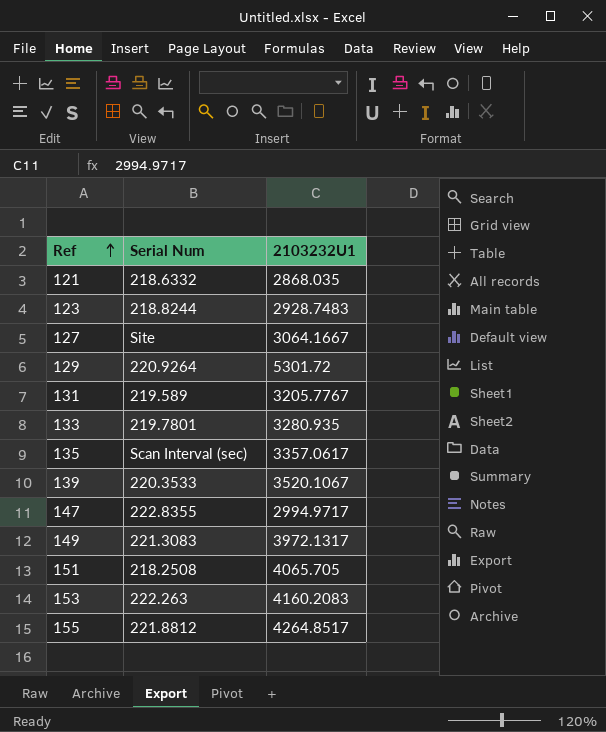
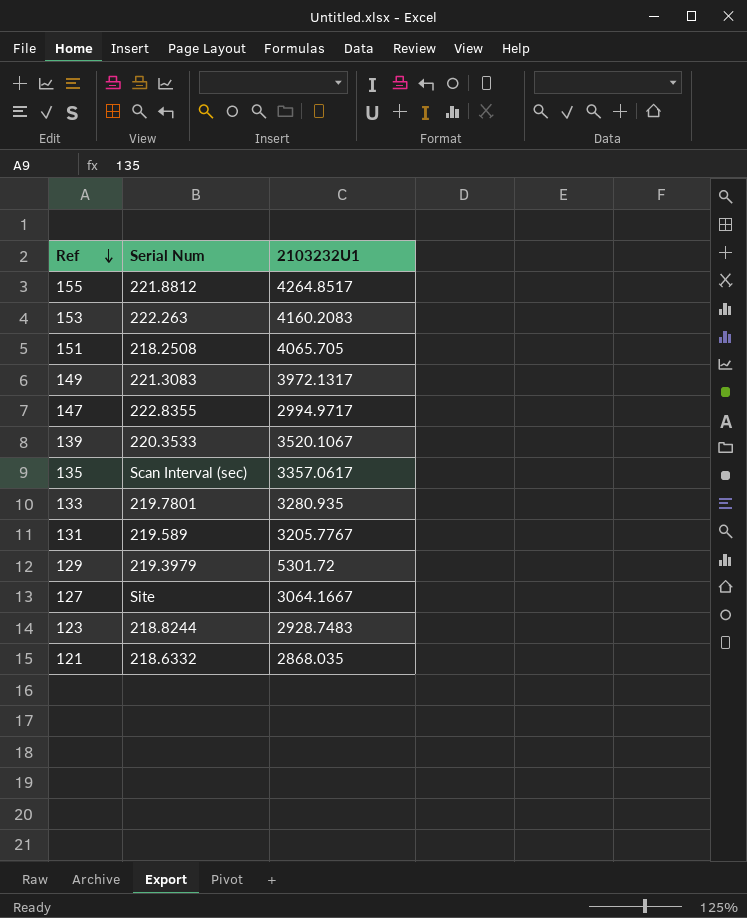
row order: Ref ascending -> Ref descending
129 | Serial Num: 220.9264 -> 219.3979

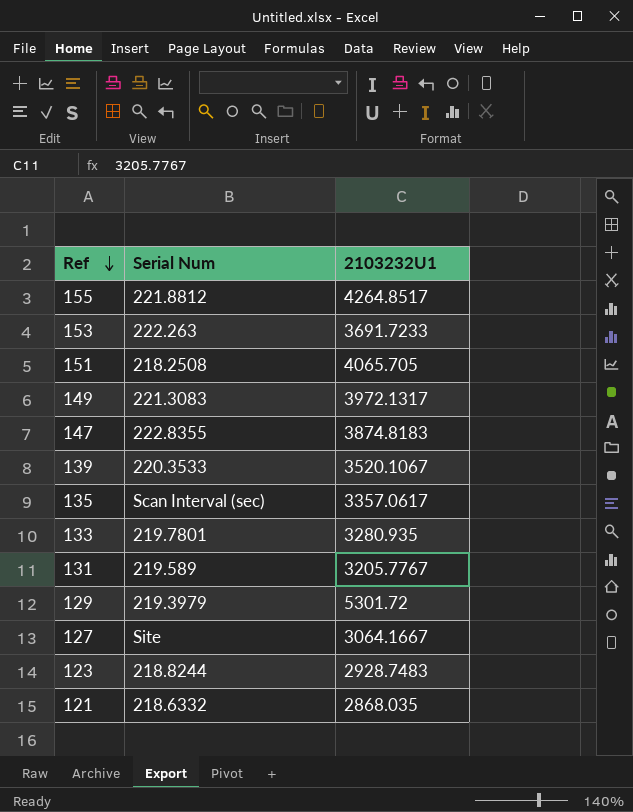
153 | 2103232U1: 4160.2083 -> 3691.7233
147 | 2103232U1: 2994.9717 -> 3874.8183

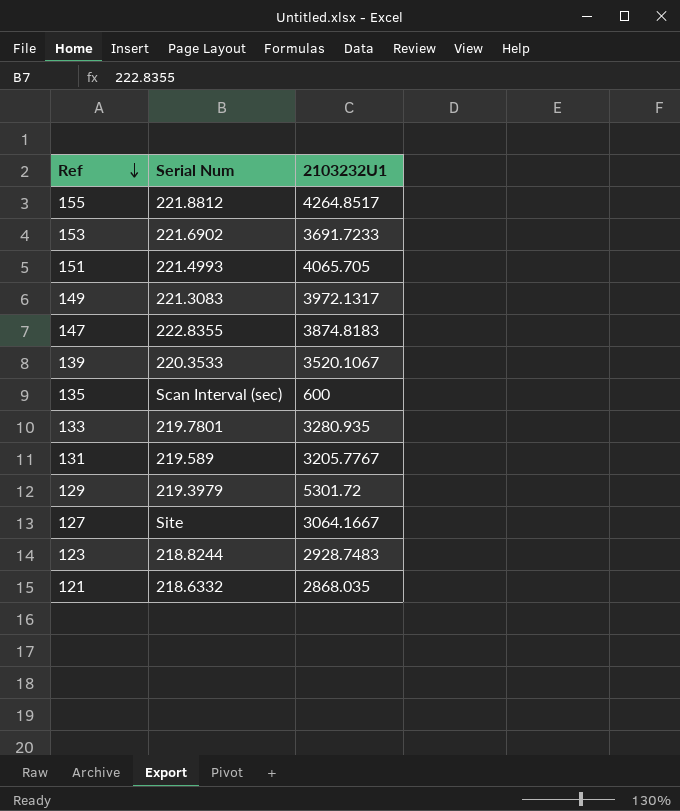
153 | Serial Num: 222.263 -> 221.6902
151 | Serial Num: 218.2508 -> 221.4993
135 | 2103232U1: 3357.0617 -> 600

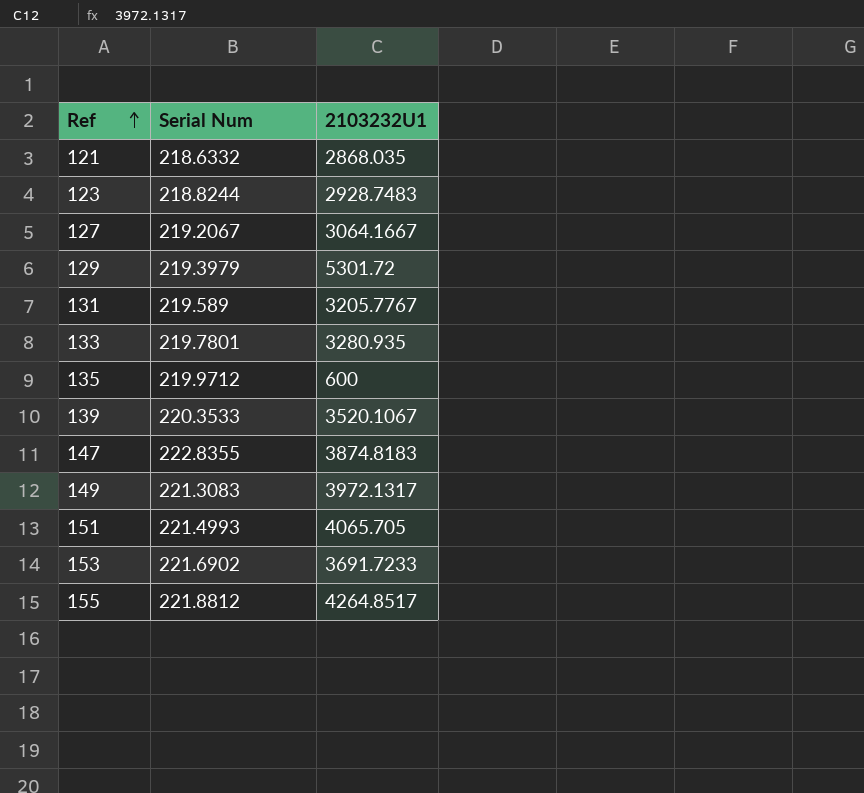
row order: Ref descending -> Ref ascending
127 | Serial Num: Site -> 219.2067
135 | Serial Num: Scan Interval (sec) -> 219.9712

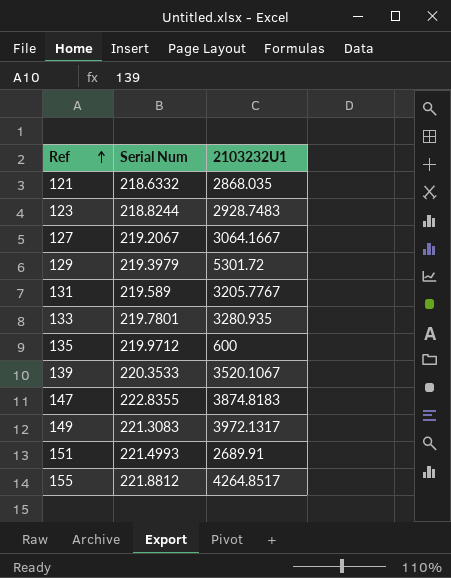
row 153: 221.6902 | 3691.7233 -> none
151 | 2103232U1: 4065.705 -> 2689.91

